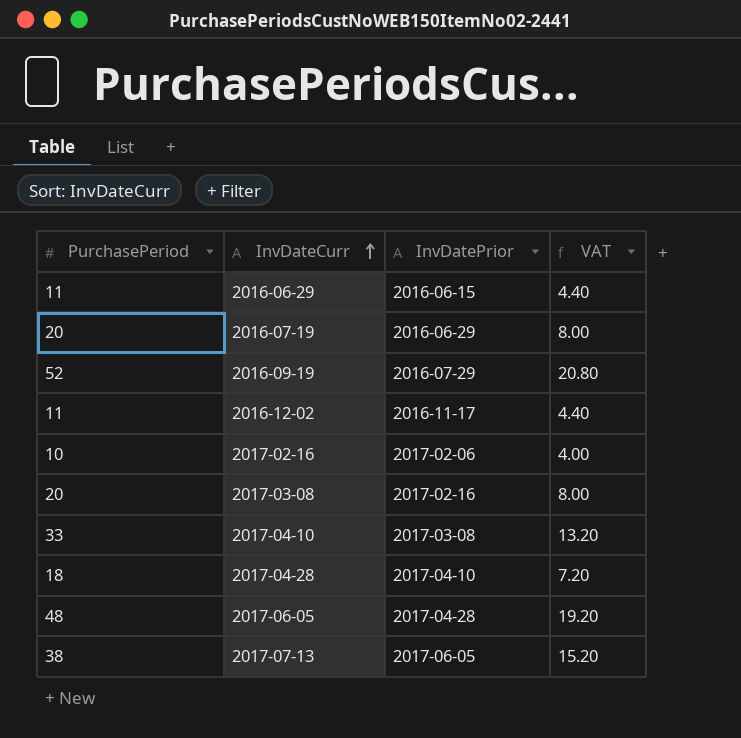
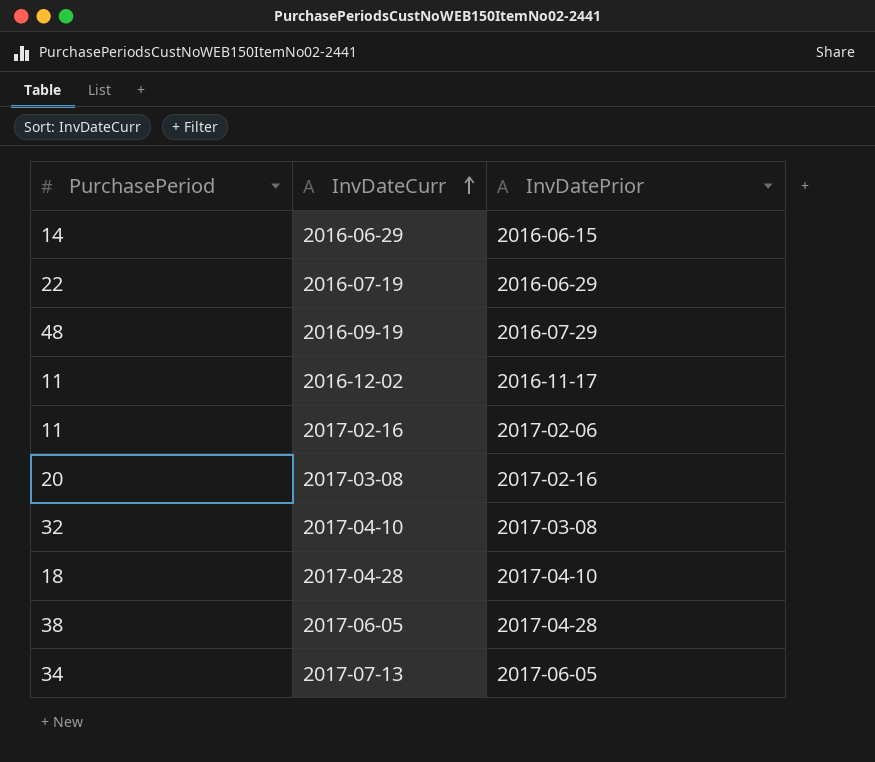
column VAT | formula: [PurchasePeriod] * 0.4 -> none
2016-06-29 | PurchasePeriod: 11 -> 14
2016-07-19 | PurchasePeriod: 20 -> 22
2016-09-19 | PurchasePeriod: 52 -> 48
2017-02-16 | PurchasePeriod: 10 -> 11
2017-04-10 | PurchasePeriod: 33 -> 32
2017-06-05 | PurchasePeriod: 48 -> 38
2017-07-13 | PurchasePeriod: 38 -> 34

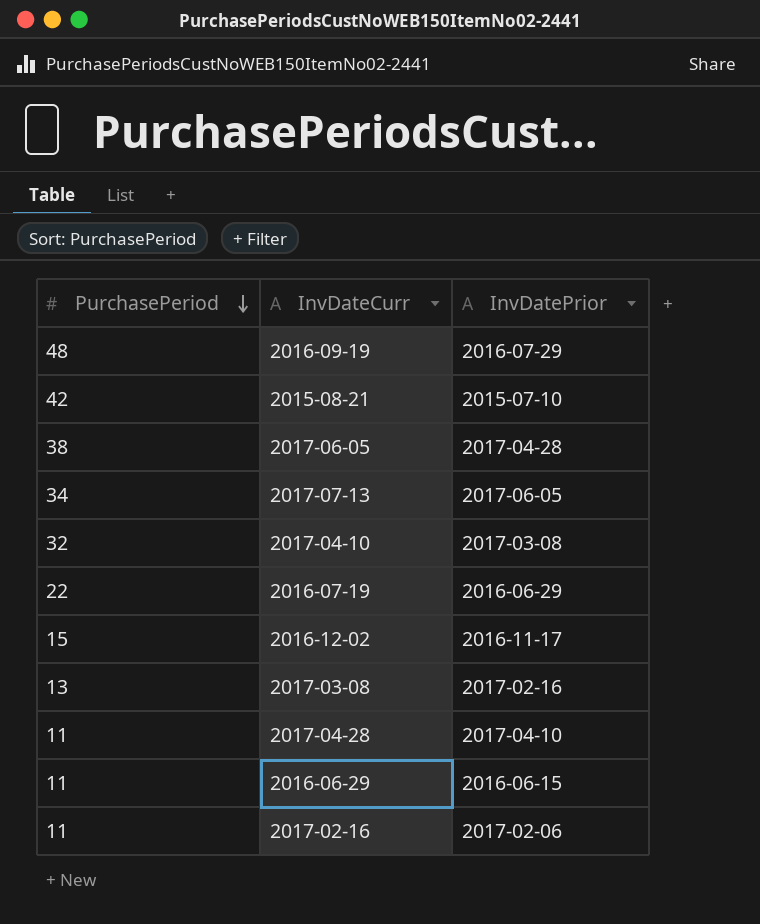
row order: InvDateCurr ascending -> PurchasePeriod descending
row 2015-08-21: none -> 42 | 2015-07-10
2016-12-02 | PurchasePeriod: 11 -> 15
2017-03-08 | PurchasePeriod: 20 -> 13
2017-04-28 | PurchasePeriod: 18 -> 11
2016-06-29 | PurchasePeriod: 14 -> 11

